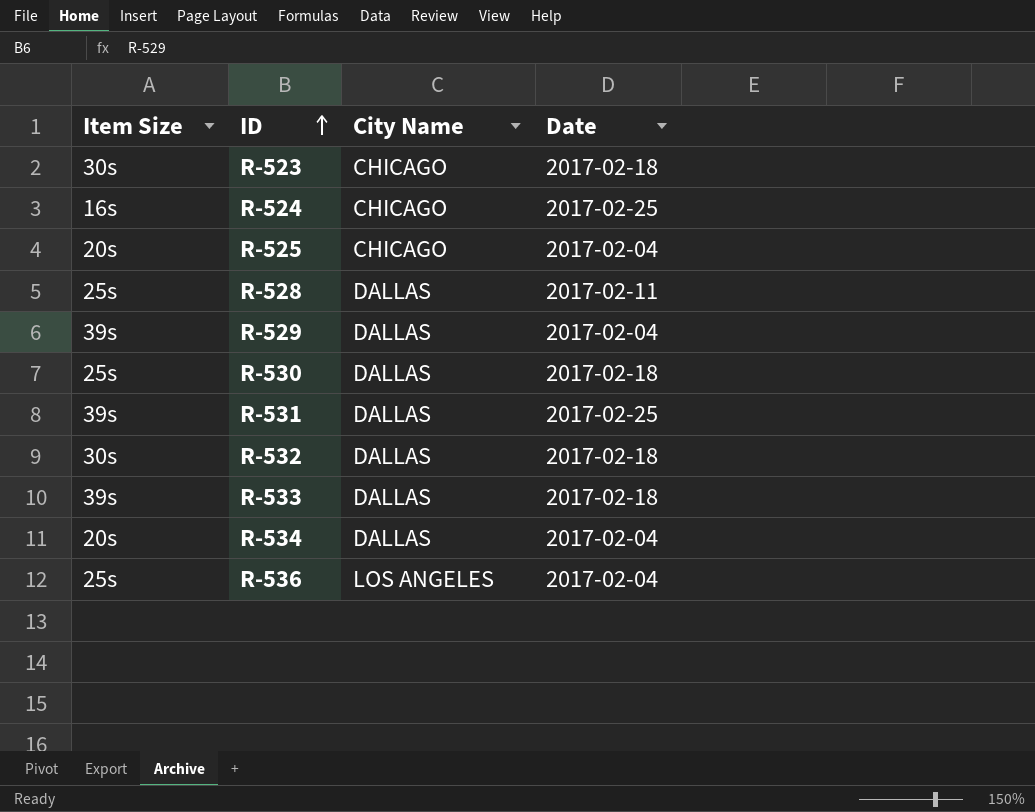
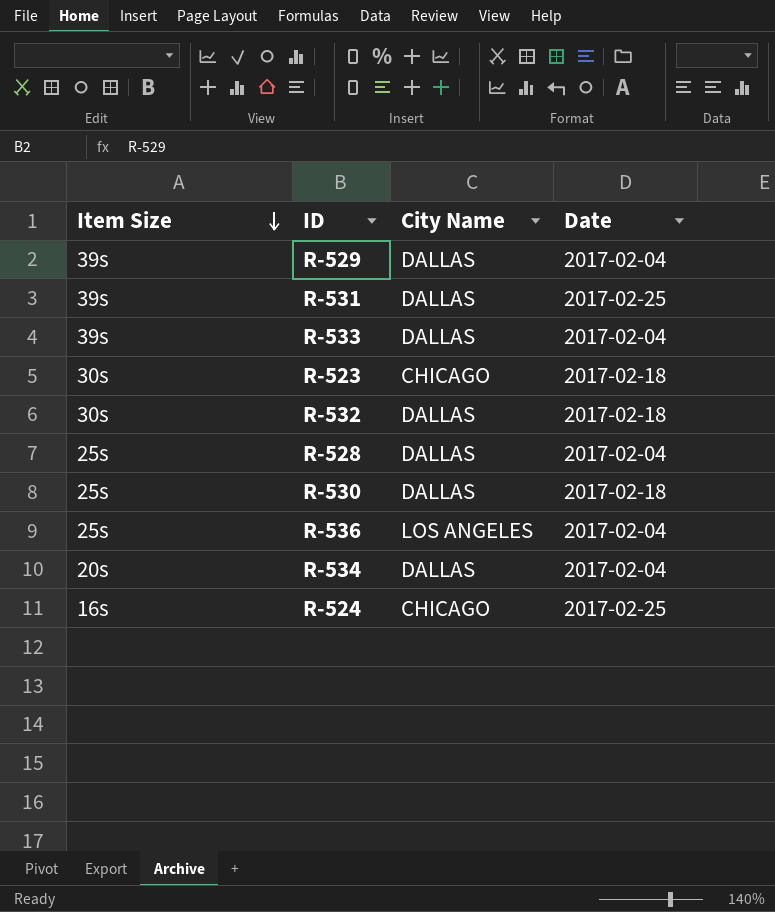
row order: ID ascending -> Item Size descending
row R-525: 20s | CHICAGO | 2017-02-04 -> none
R-533 | Date: 2017-02-18 -> 2017-02-04
R-528 | Date: 2017-02-11 -> 2017-02-04

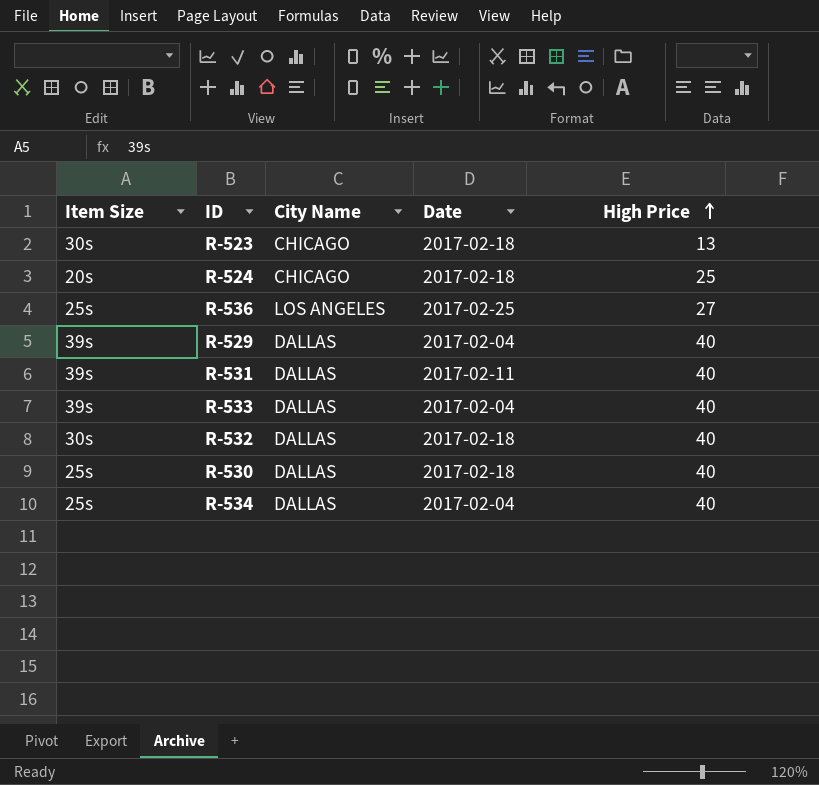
row order: Item Size descending -> High Price ascending
column High Price | position: none -> 5
row R-528: 25s | DALLAS | 2017-02-04 -> none
R-524 | Item Size: 16s -> 20s
R-524 | Date: 2017-02-25 -> 2017-02-18
R-536 | Date: 2017-02-04 -> 2017-02-25
R-531 | Date: 2017-02-25 -> 2017-02-11
R-534 | Item Size: 20s -> 25s

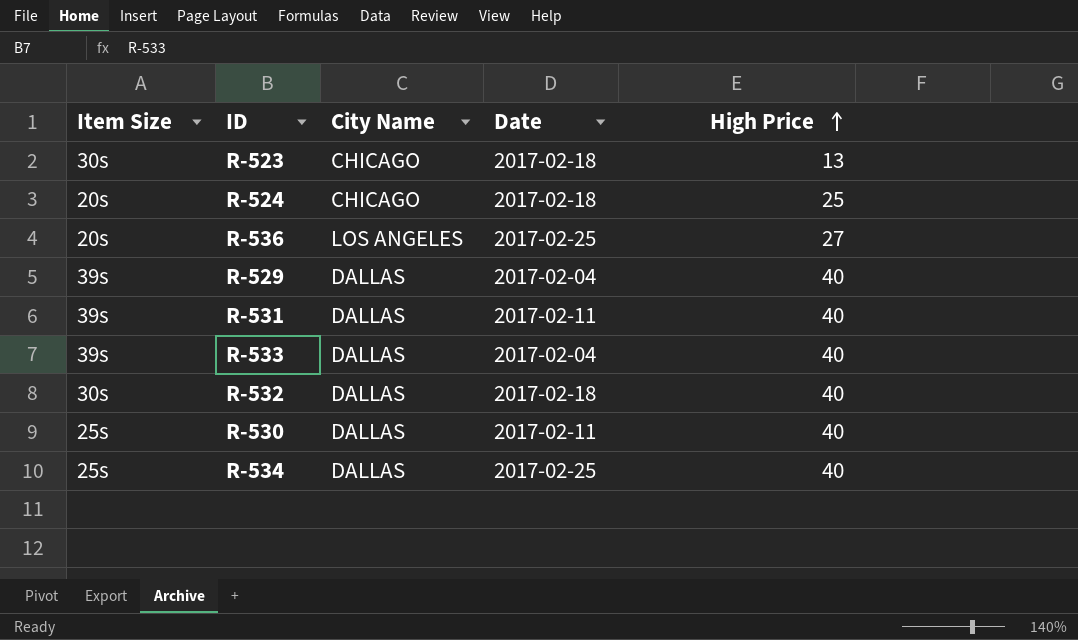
R-536 | Item Size: 25s -> 20s
R-530 | Date: 2017-02-18 -> 2017-02-11
R-534 | Date: 2017-02-04 -> 2017-02-25

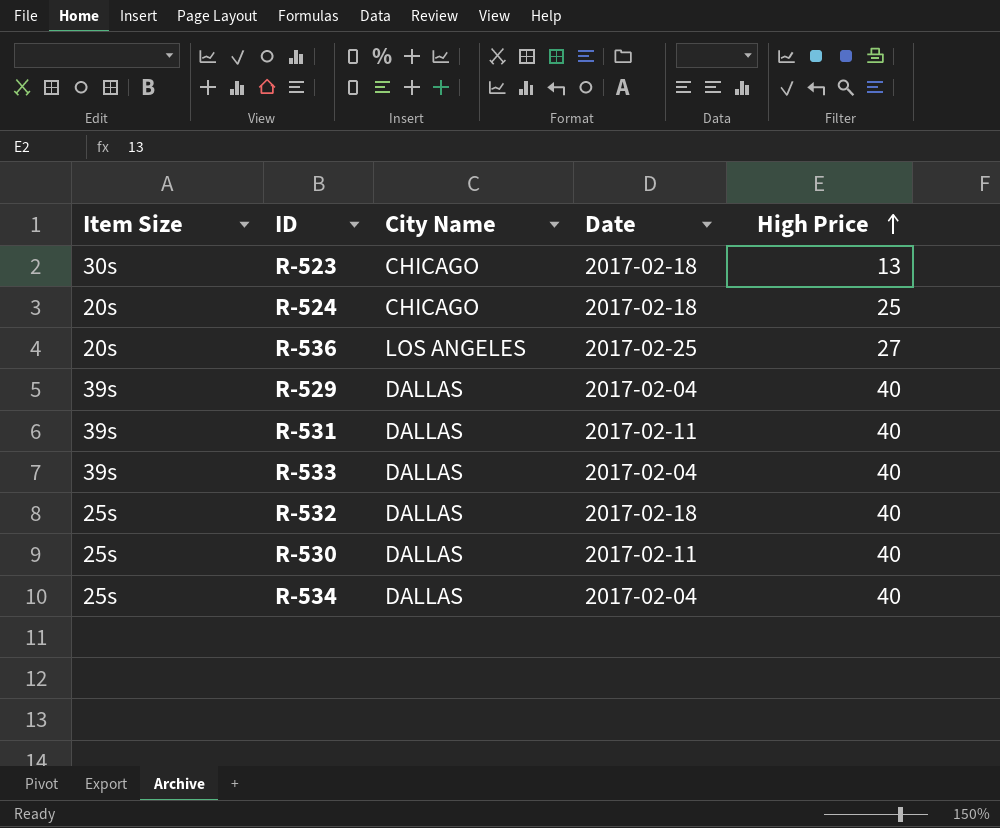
R-532 | Item Size: 30s -> 25s
R-534 | Date: 2017-02-25 -> 2017-02-04

